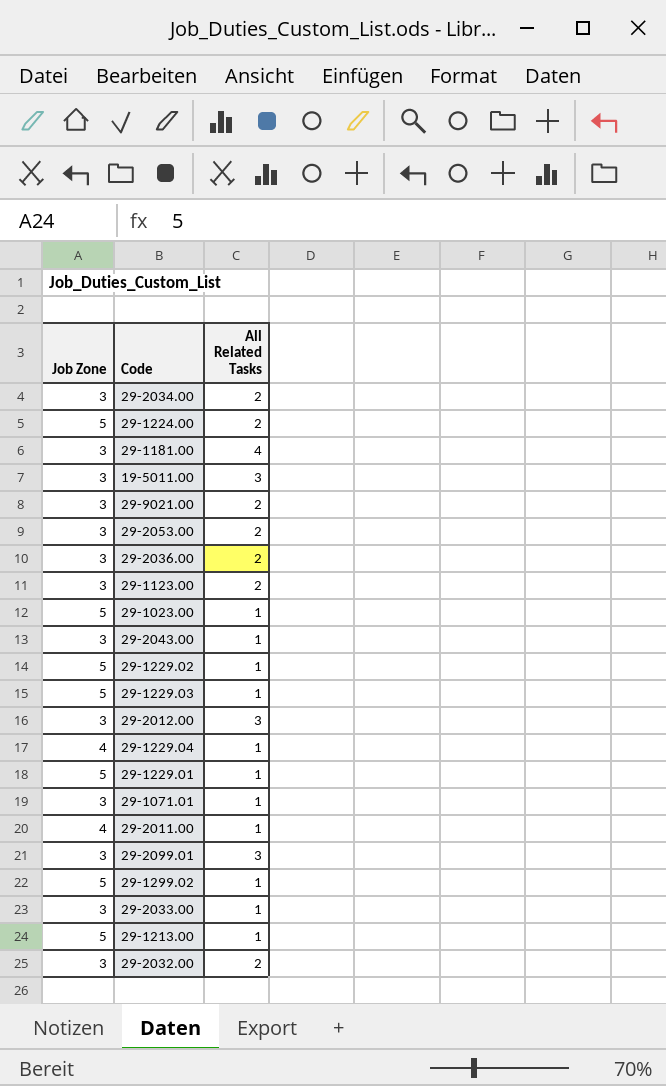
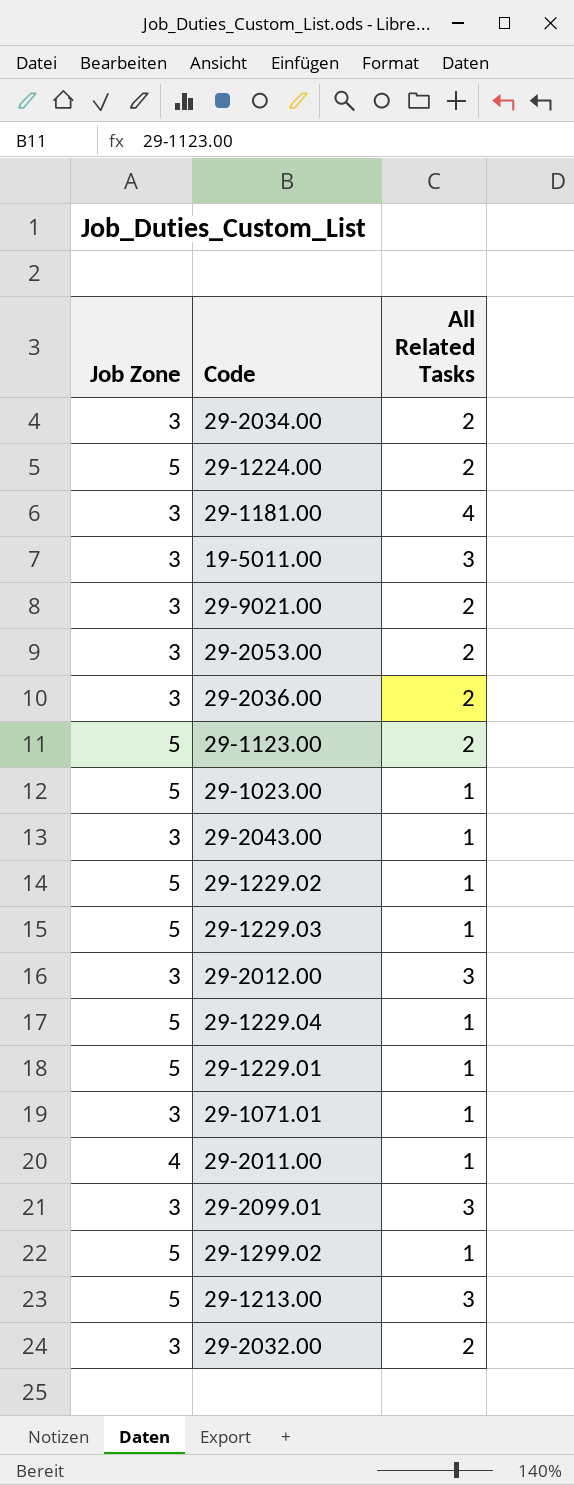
row 29-2033.00: 3 | 1 -> none
29-1123.00 | Job Zone: 3 -> 5
29-1229.04 | Job Zone: 4 -> 5
29-1213.00 | All Related Tasks: 1 -> 3

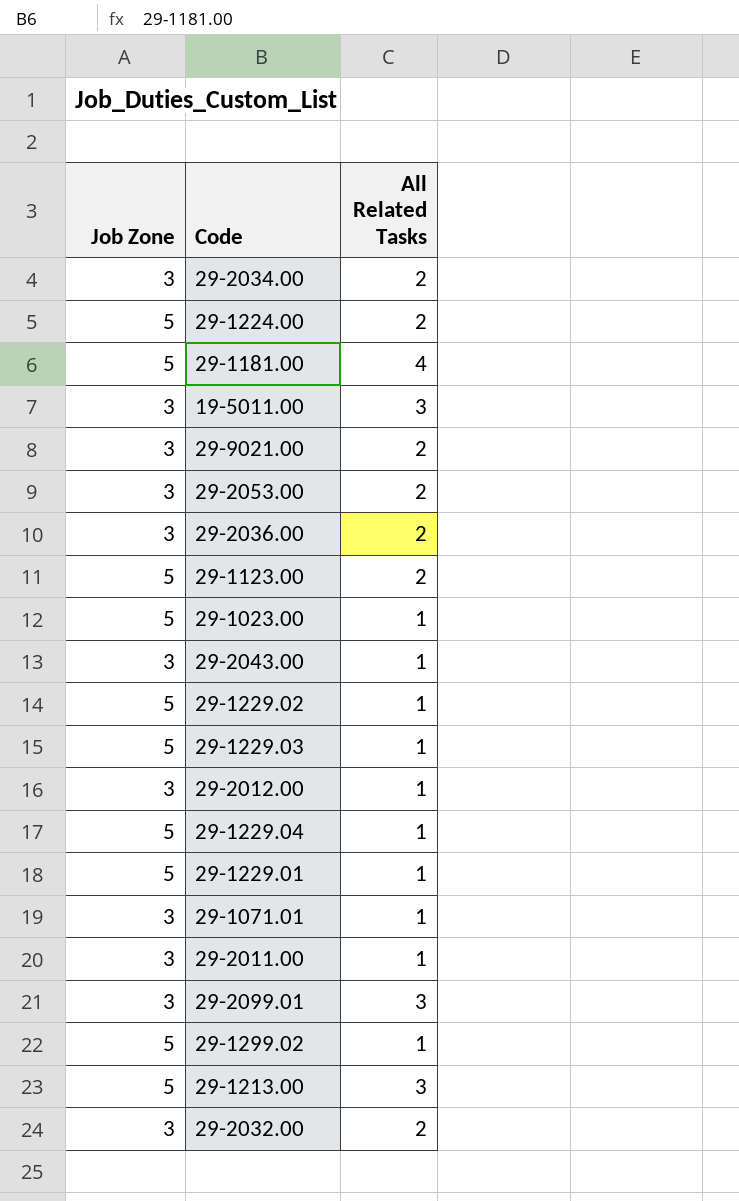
29-1181.00 | Job Zone: 3 -> 5
29-2012.00 | All Related Tasks: 3 -> 1
29-2011.00 | Job Zone: 4 -> 3

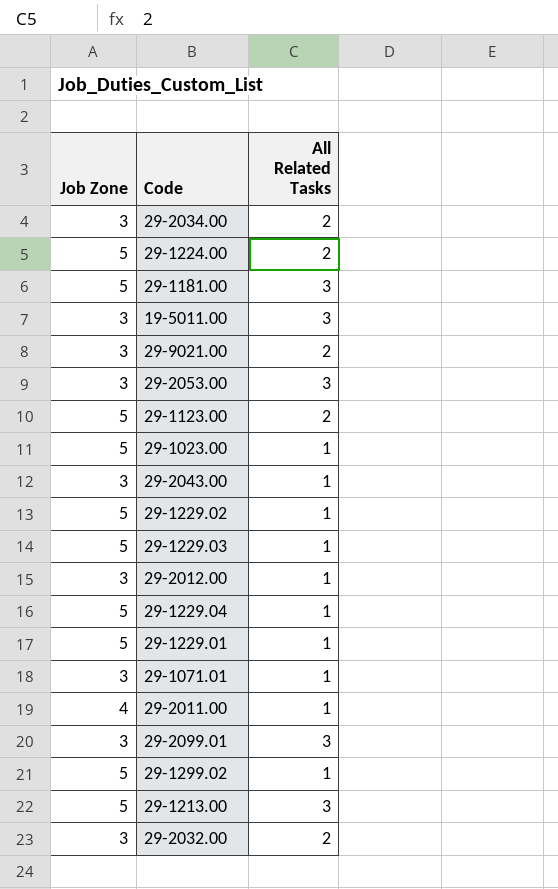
row 29-2036.00: 3 | 2 -> none
29-1181.00 | All Related Tasks: 4 -> 3
29-2053.00 | All Related Tasks: 2 -> 3
29-2011.00 | Job Zone: 3 -> 4

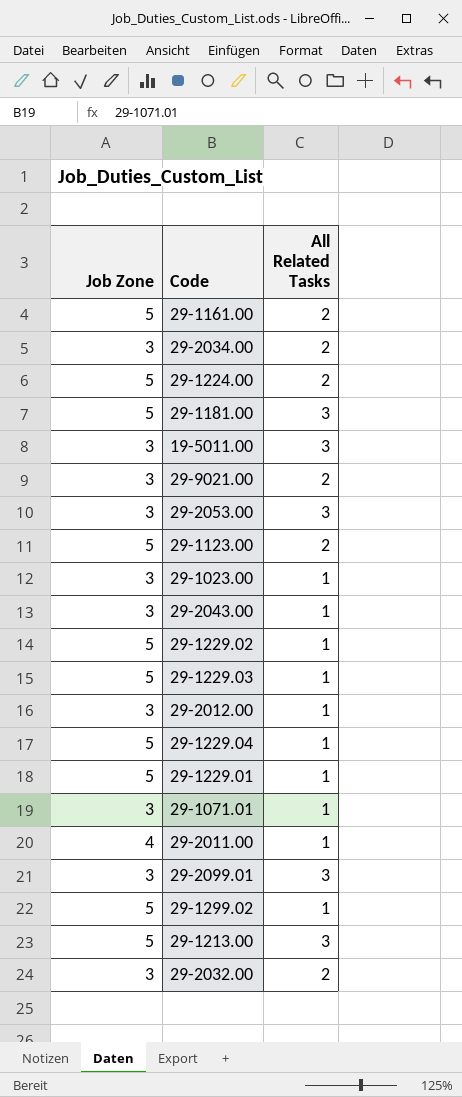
row 29-1161.00: none -> 5 | 2
29-1023.00 | Job Zone: 5 -> 3

